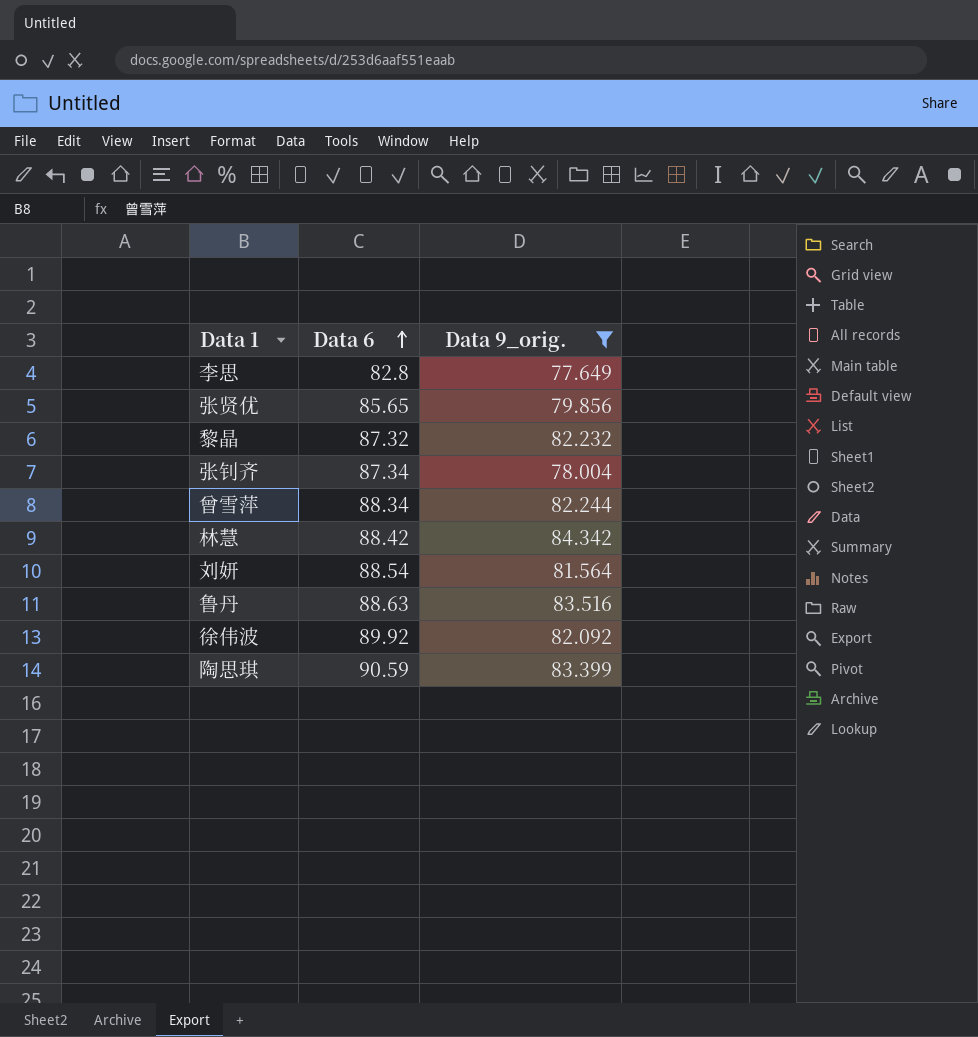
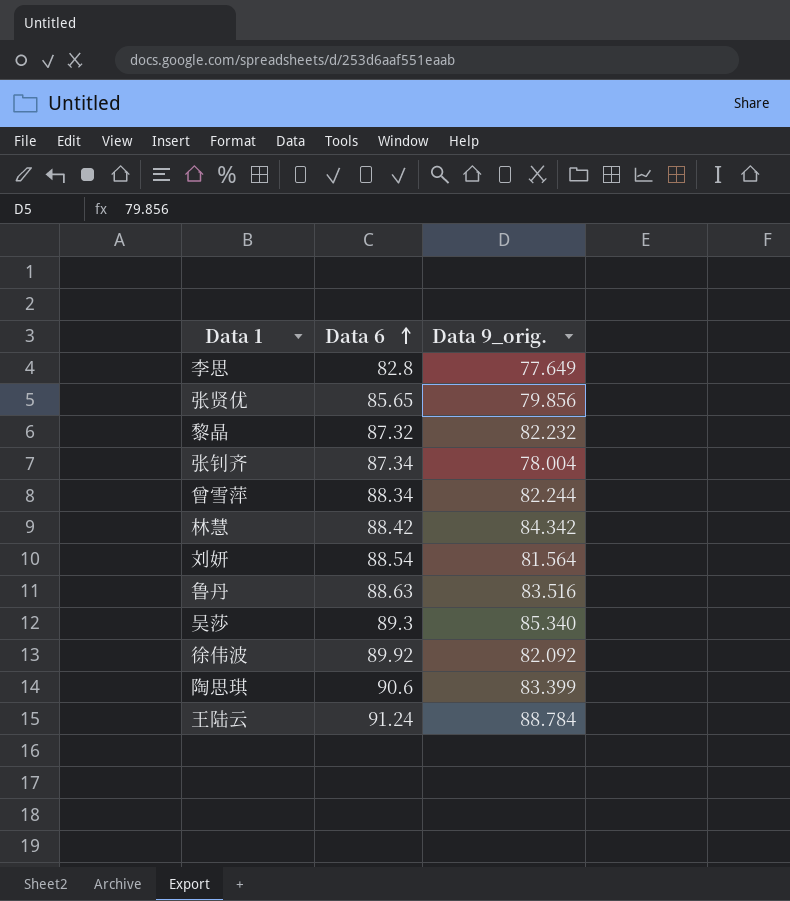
filter: Data 9_orig. <= 84.342 -> none
陶思琪 | Data 6: 90.59 -> 90.6

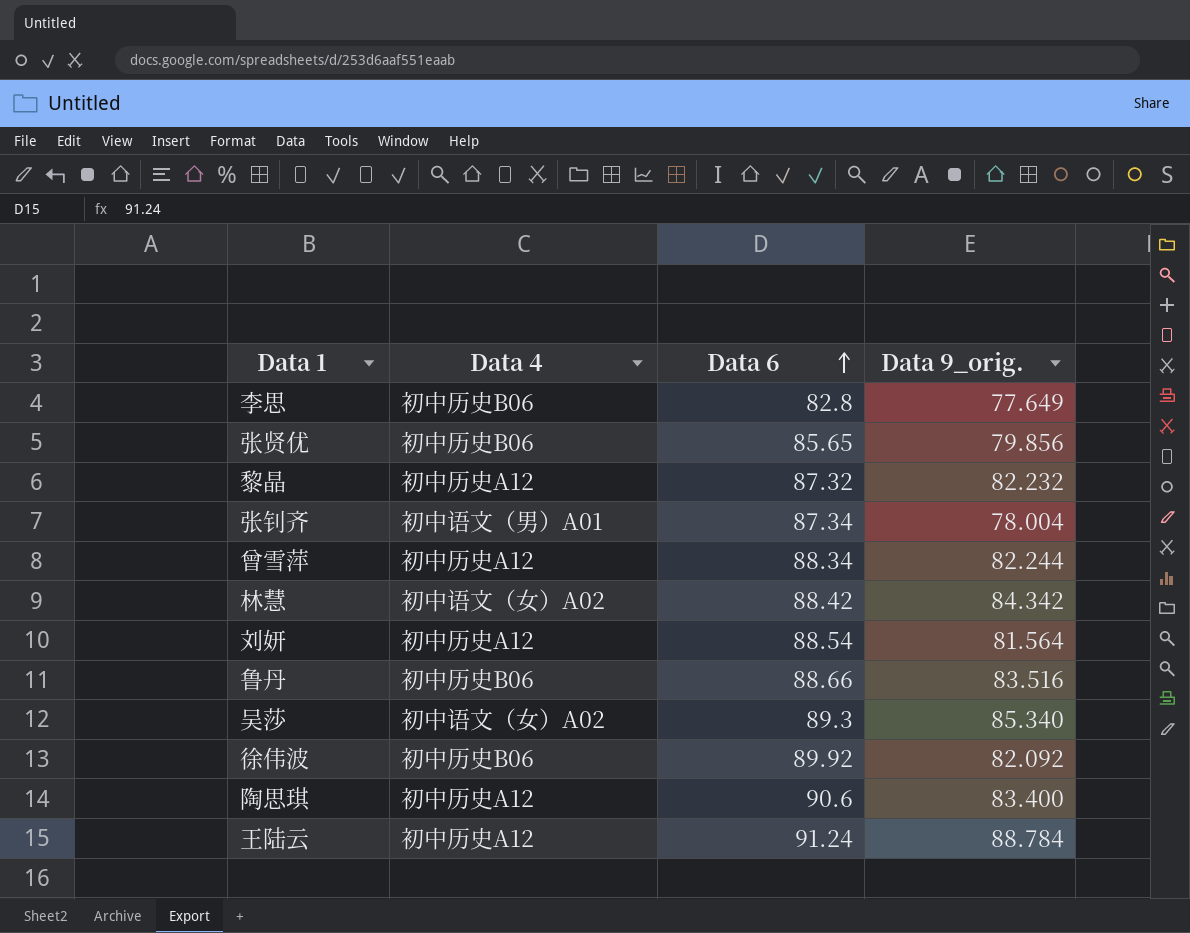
column Data 4 | position: none -> 2
鲁丹 | Data 6: 88.63 -> 88.66
陶思琪 | Data 9_orig.: 83.399 -> 83.400

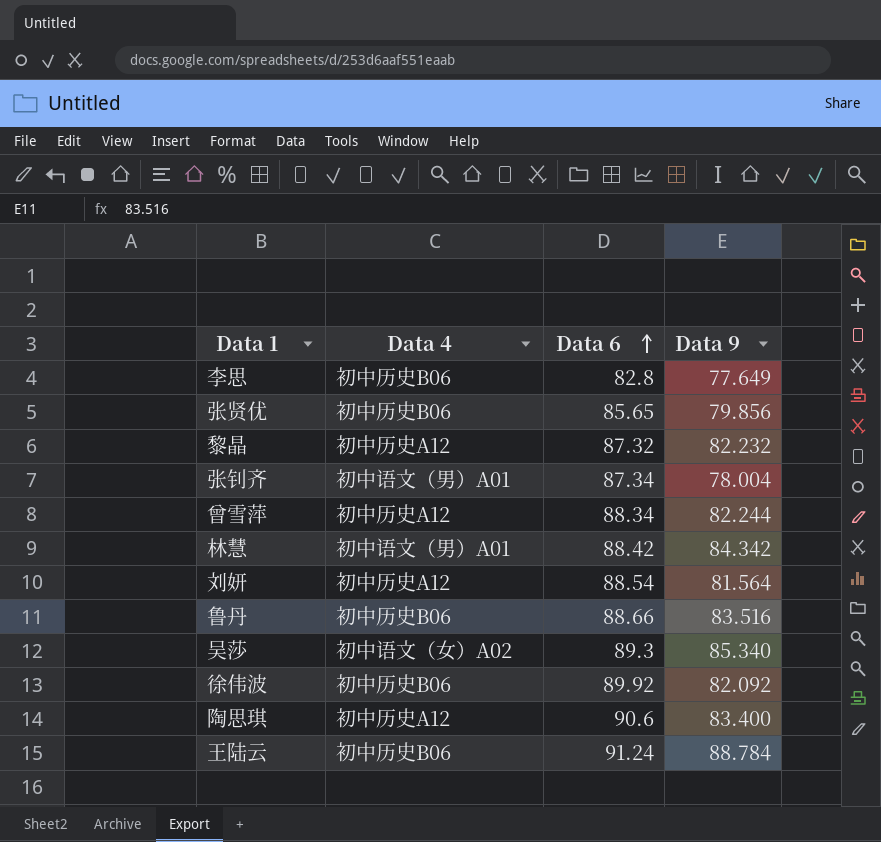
column name: Data 9_orig. -> Data 9
林慧 | Data 4: 初中语文（女）A02 -> 初中语文（男）A01
王陆云 | Data 4: 初中历史A12 -> 初中历史B06

